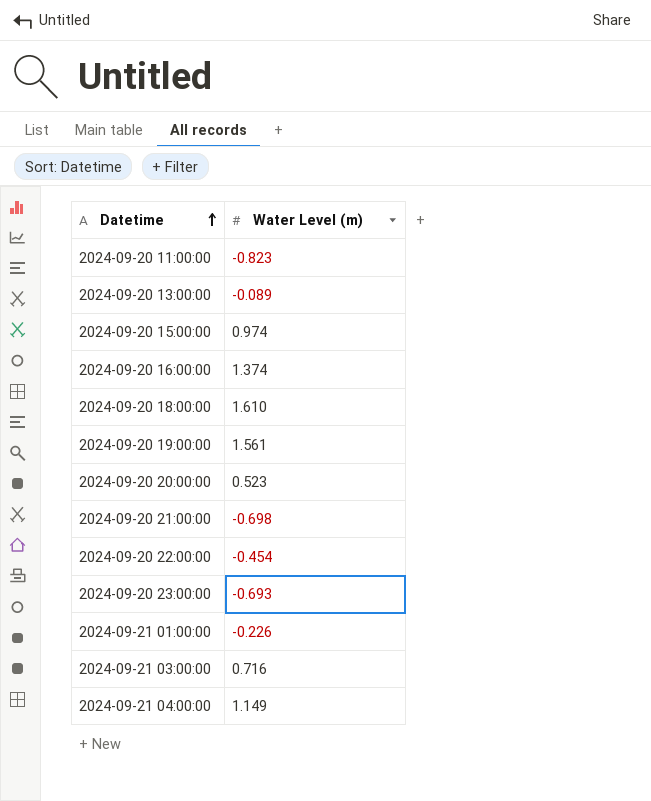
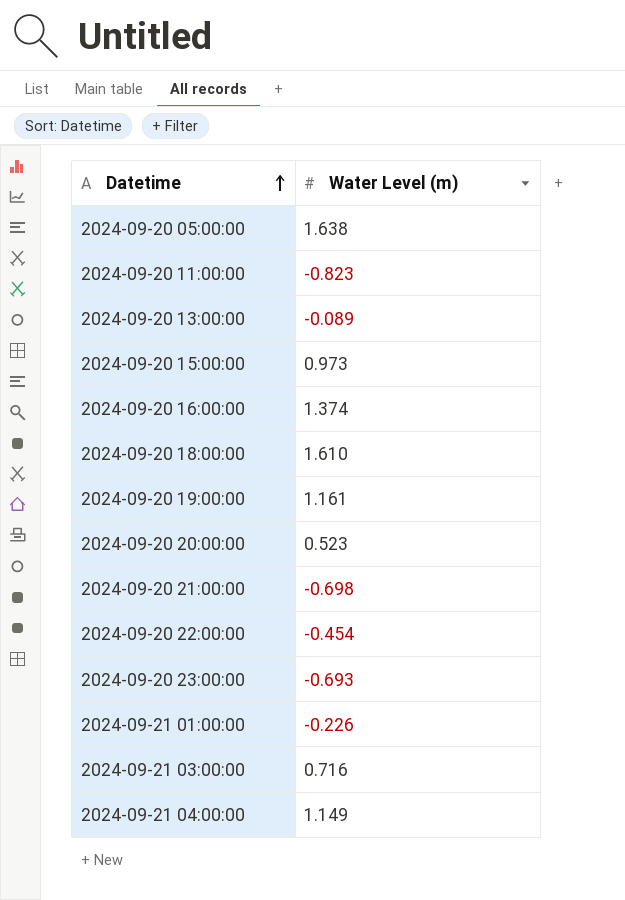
row 2024-09-20 05:00:00: none -> 1.638
2024-09-20 15:00:00 | Water Level (m): 0.974 -> 0.973
2024-09-20 19:00:00 | Water Level (m): 1.561 -> 1.161

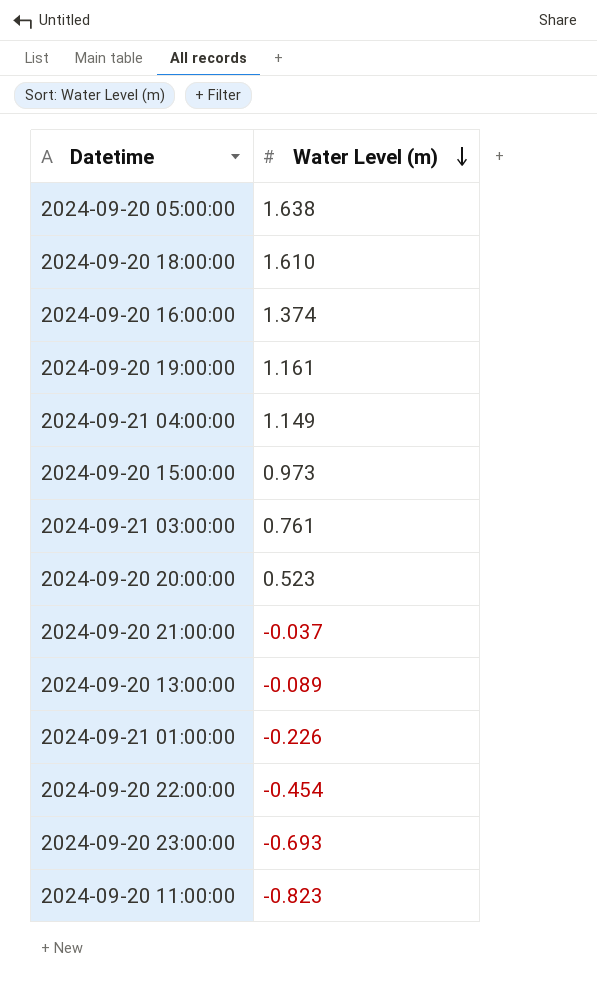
row order: Datetime ascending -> Water Level (m) descending
2024-09-21 03:00:00 | Water Level (m): 0.716 -> 0.761
2024-09-20 21:00:00 | Water Level (m): -0.698 -> -0.037

